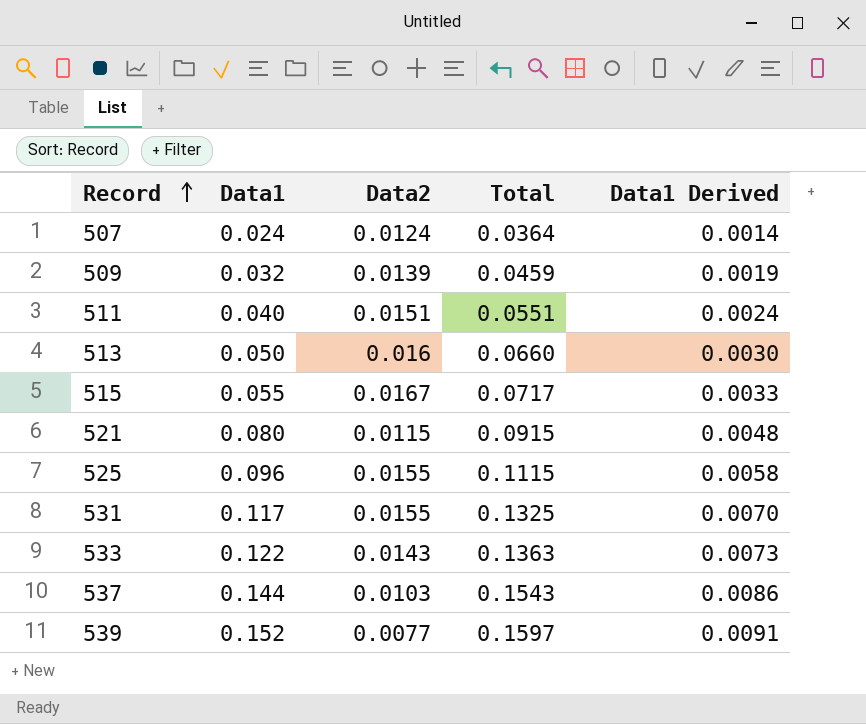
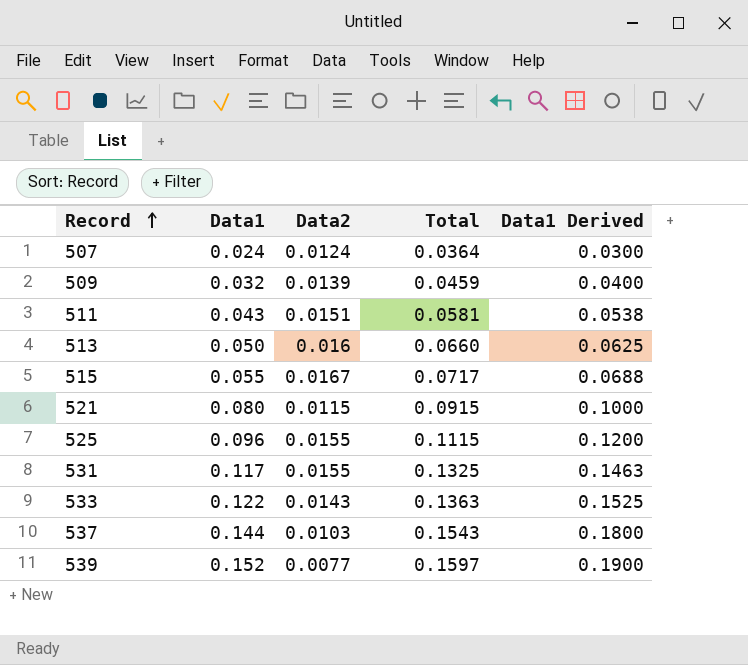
column Data1 Derived | formula: [Data1] * 0.06 -> [Data1] * 1.25
511 | Data1: 0.040 -> 0.043
511 | Total: 0.0551 -> 0.0581

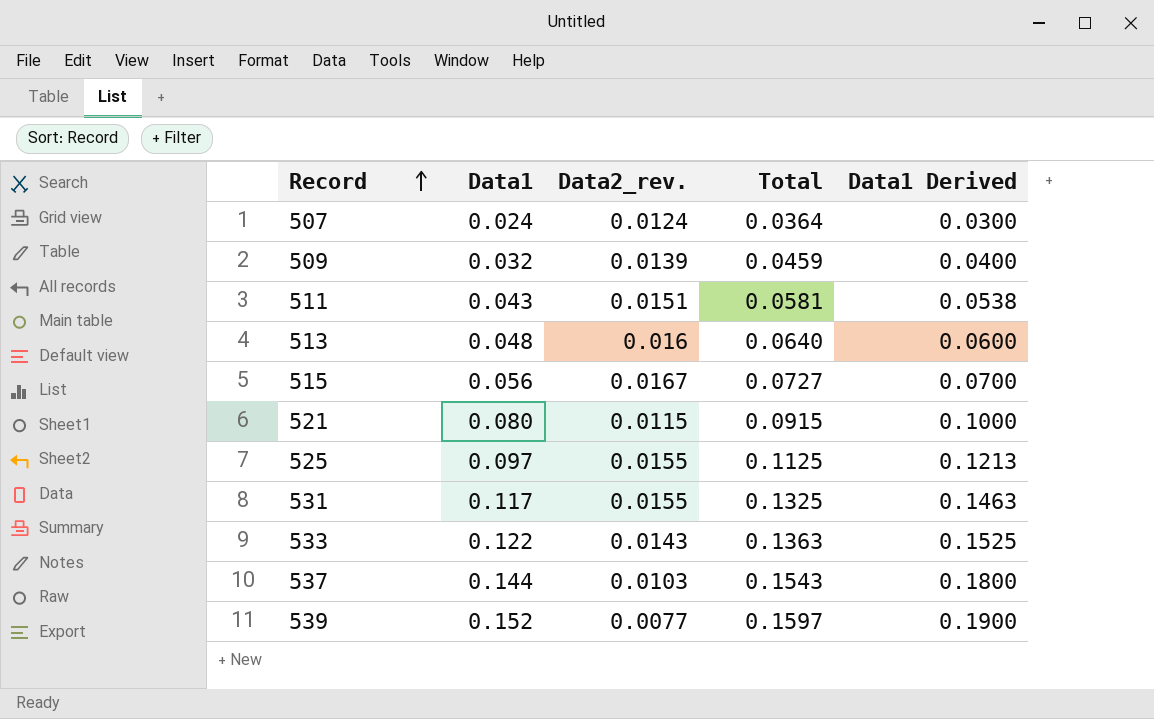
column name: Data2 -> Data2_rev.
513 | Data1: 0.050 -> 0.048
513 | Total: 0.0660 -> 0.0640
513 | Data1 Derived: 0.0625 -> 0.0600
515 | Data1: 0.055 -> 0.056
515 | Total: 0.0717 -> 0.0727
515 | Data1 Derived: 0.0688 -> 0.0700
525 | Data1: 0.096 -> 0.097
525 | Total: 0.1115 -> 0.1125
525 | Data1 Derived: 0.1200 -> 0.1213

